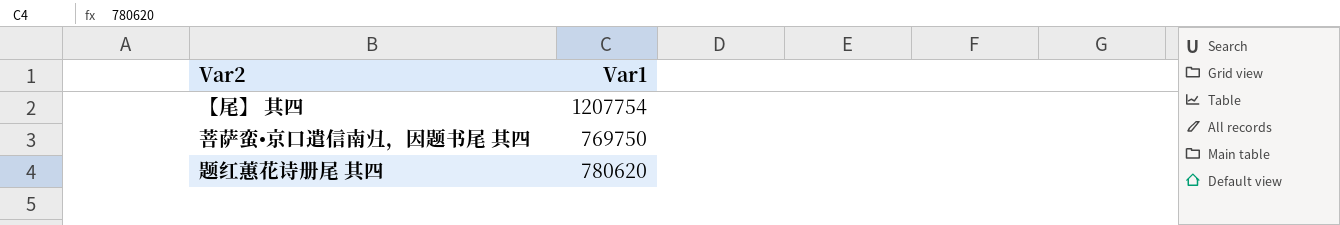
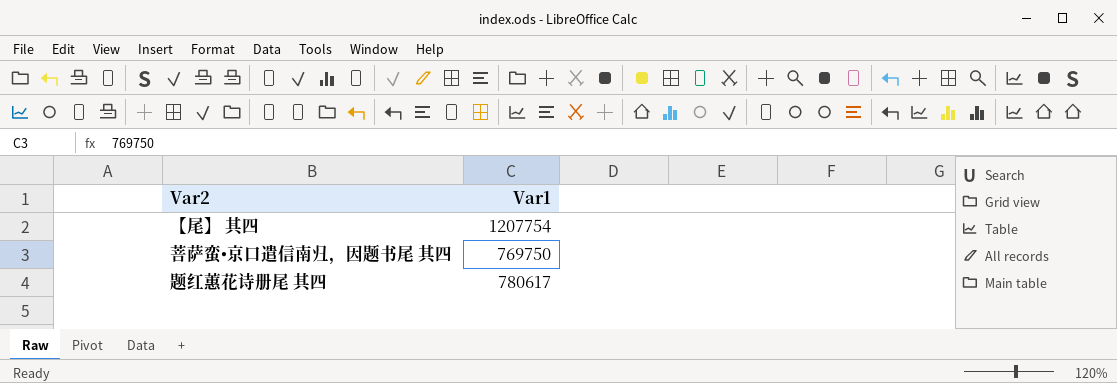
题红蕙花诗册尾 其四 | Var1: 780620 -> 780617

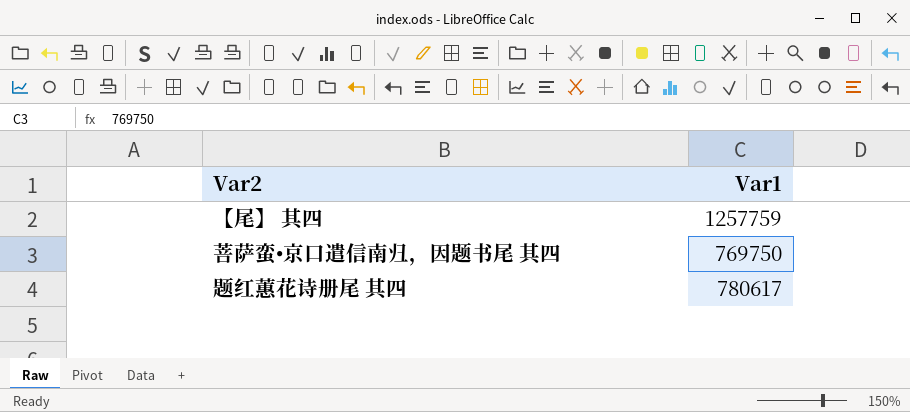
【尾】 其四 | Var1: 1207754 -> 1257759

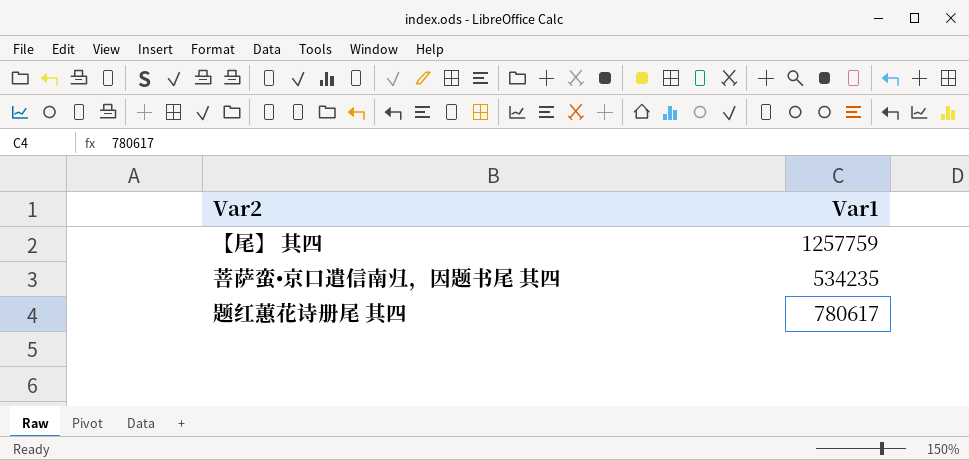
菩萨蛮•京口遣信南归，因题书尾 其四 | Var1: 769750 -> 534235

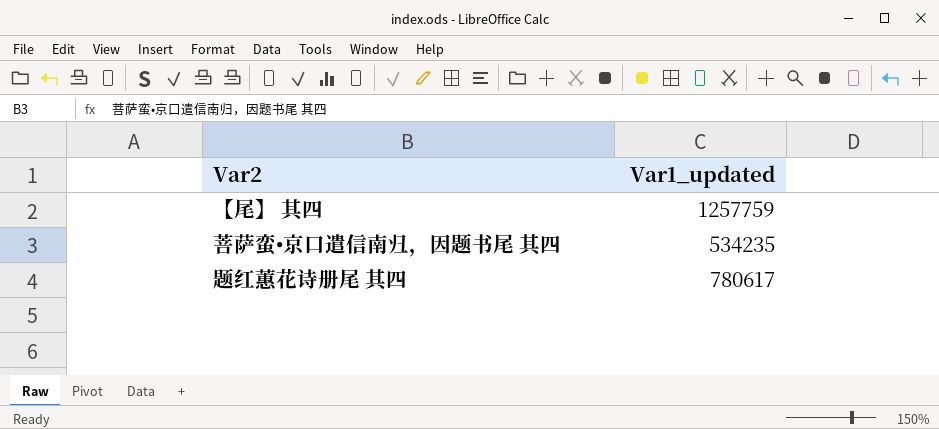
column name: Var1 -> Var1_updated

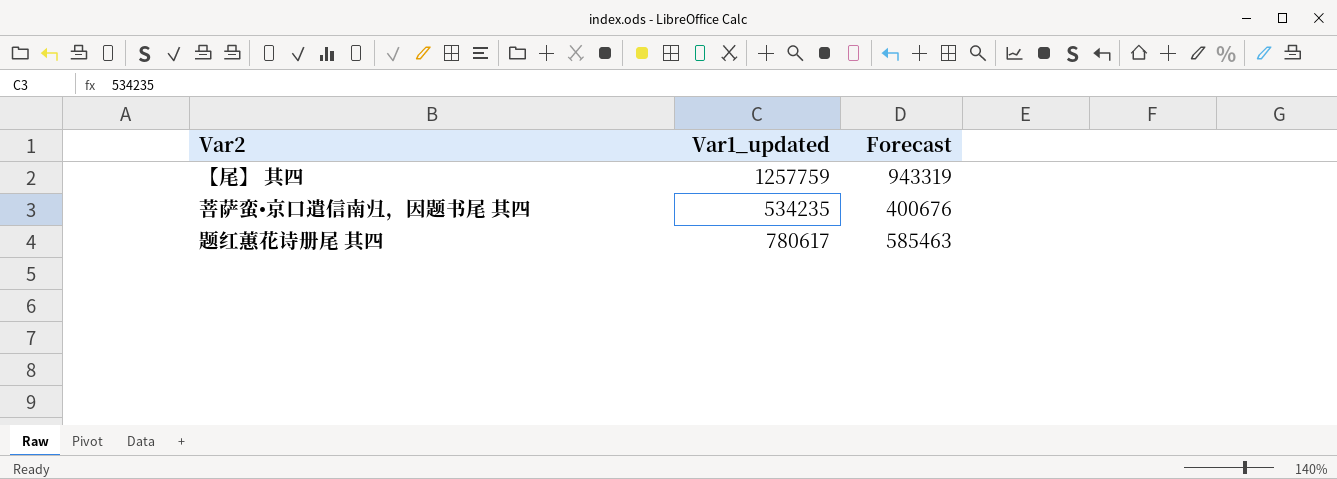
column Forecast | formula: none -> [Var1_updated] * 0.75

